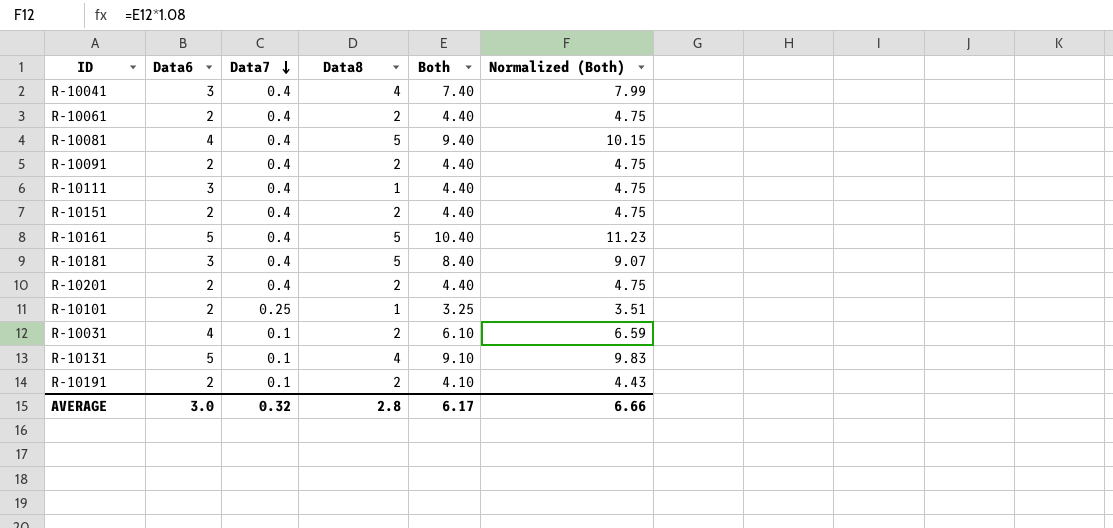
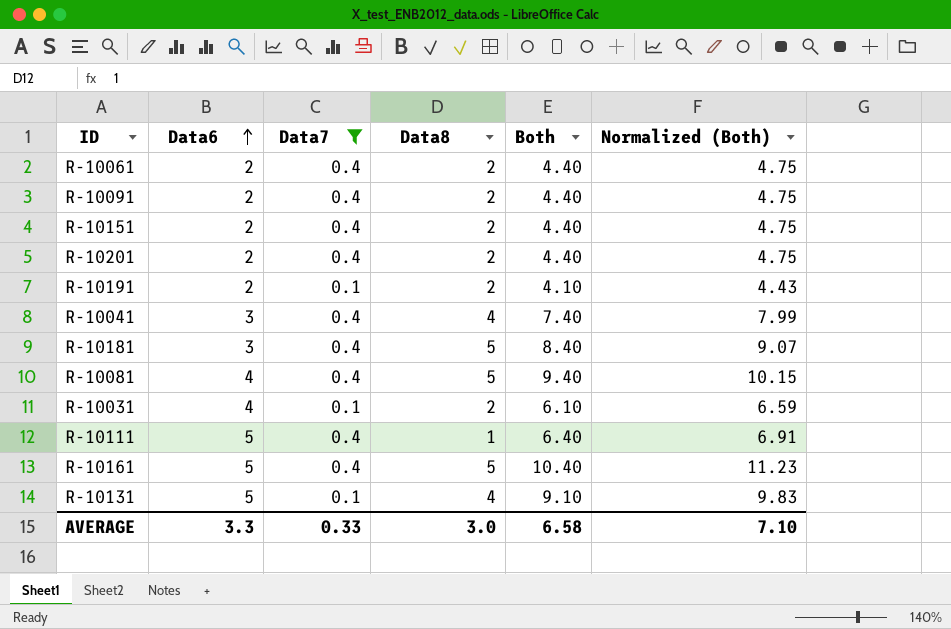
filter: none -> Data7 != 0.25
row order: Data7 descending -> Data6 ascending
R-10111 | Data6: 3 -> 5
R-10111 | Both: 4.40 -> 6.40
R-10111 | Normalized (Both): 4.75 -> 6.91
AVERAGE | Data6: 3.0 -> 3.3
AVERAGE | Data7: 0.32 -> 0.33
AVERAGE | Data8: 2.8 -> 3.0
AVERAGE | Both: 6.17 -> 6.58
AVERAGE | Normalized (Both): 6.66 -> 7.10

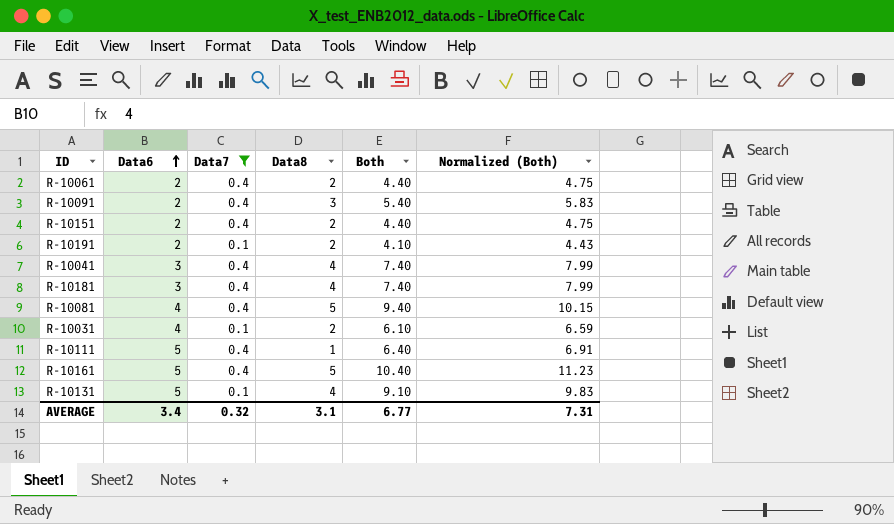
row R-10201: 2 | 0.4 | 2 | 4.40 | 4.75 -> none
R-10091 | Data8: 2 -> 3
R-10091 | Both: 4.40 -> 5.40
R-10091 | Normalized (Both): 4.75 -> 5.83
R-10181 | Data8: 5 -> 4
R-10181 | Both: 8.40 -> 7.40
R-10181 | Normalized (Both): 9.07 -> 7.99
AVERAGE | Data6: 3.3 -> 3.4
AVERAGE | Data7: 0.33 -> 0.32
AVERAGE | Data8: 3.0 -> 3.1
AVERAGE | Both: 6.58 -> 6.77
AVERAGE | Normalized (Both): 7.10 -> 7.31

